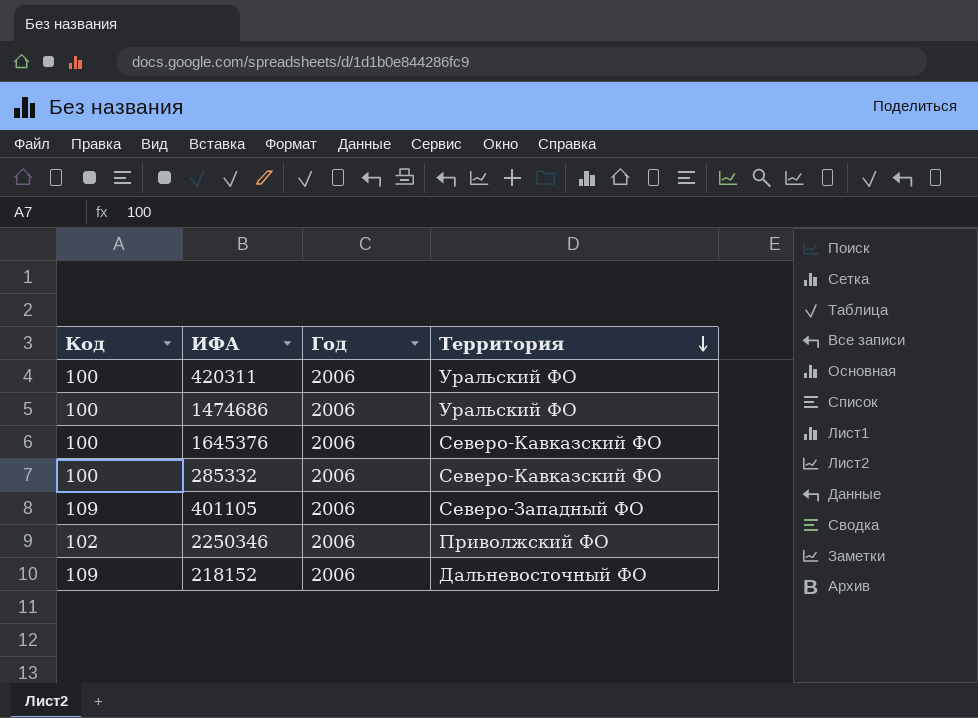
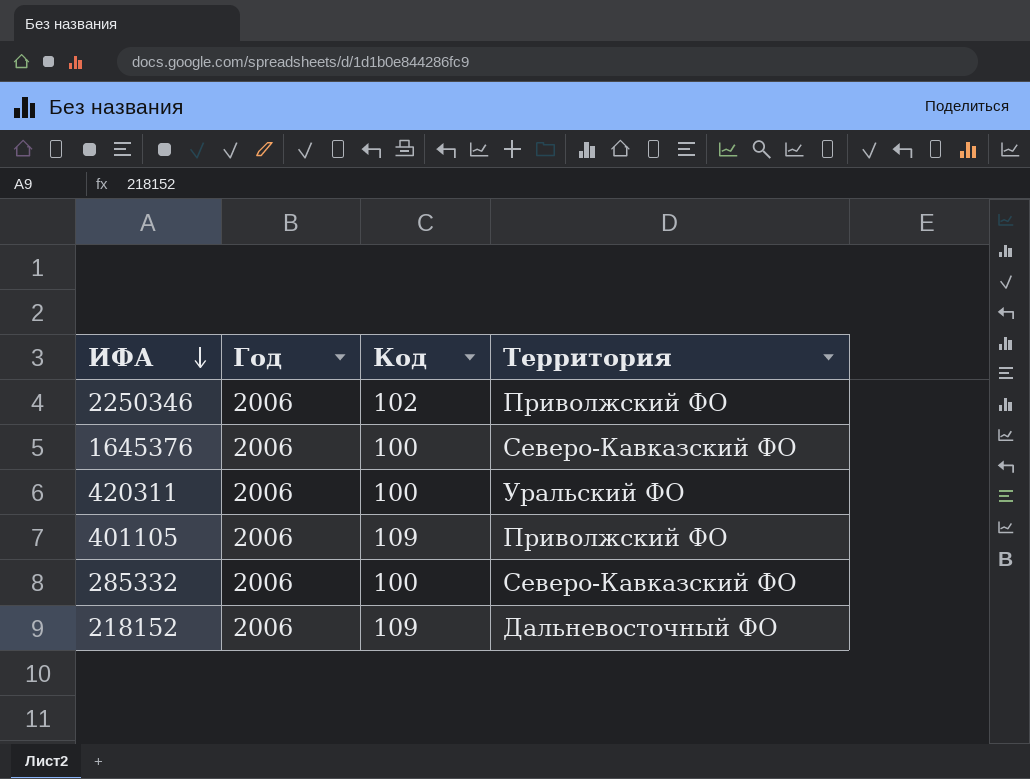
row order: Территория descending -> ИФА descending
column Код | position: 1 -> 3
row 1474686: 100 | 2006 | Уральский ФО -> none
401105 | Территория: Северо-Западный ФО -> Приволжский ФО

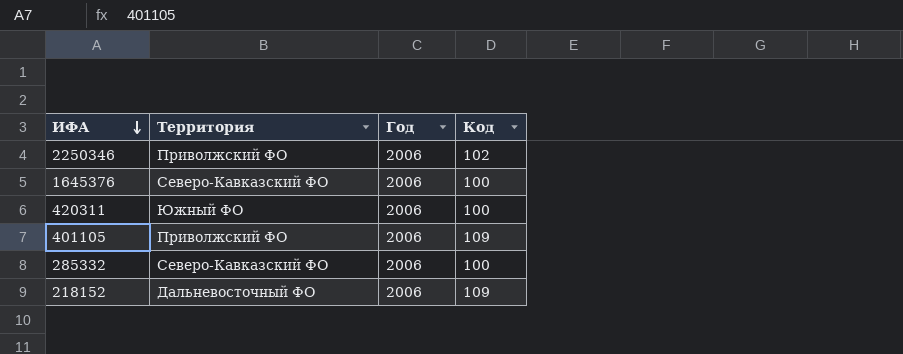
column Территория | position: 4 -> 2
420311 | Территория: Уральский ФО -> Южный ФО

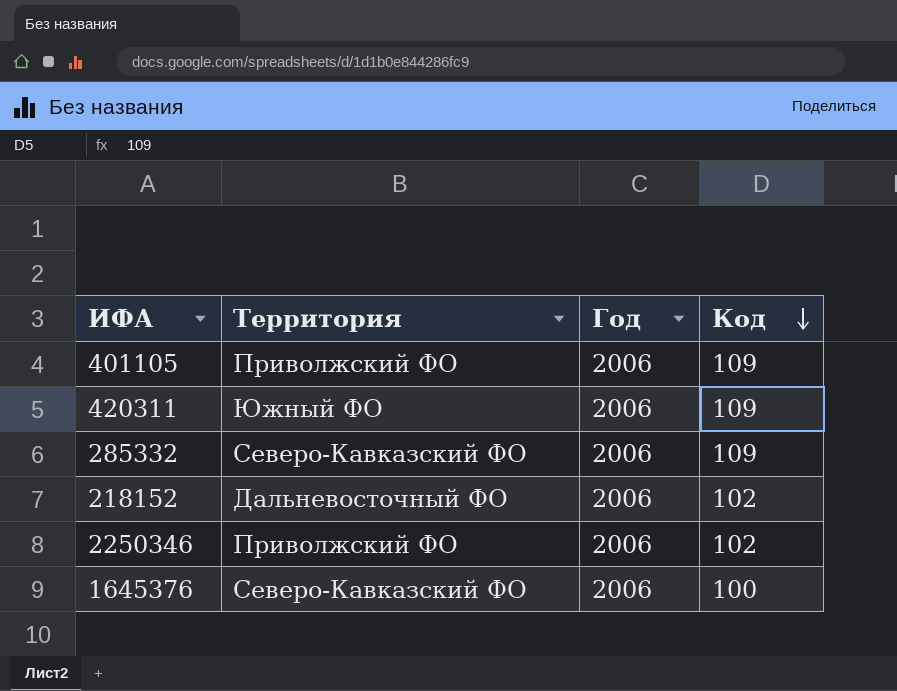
row order: ИФА descending -> Код descending
420311 | Код: 100 -> 109
285332 | Код: 100 -> 109
218152 | Код: 109 -> 102

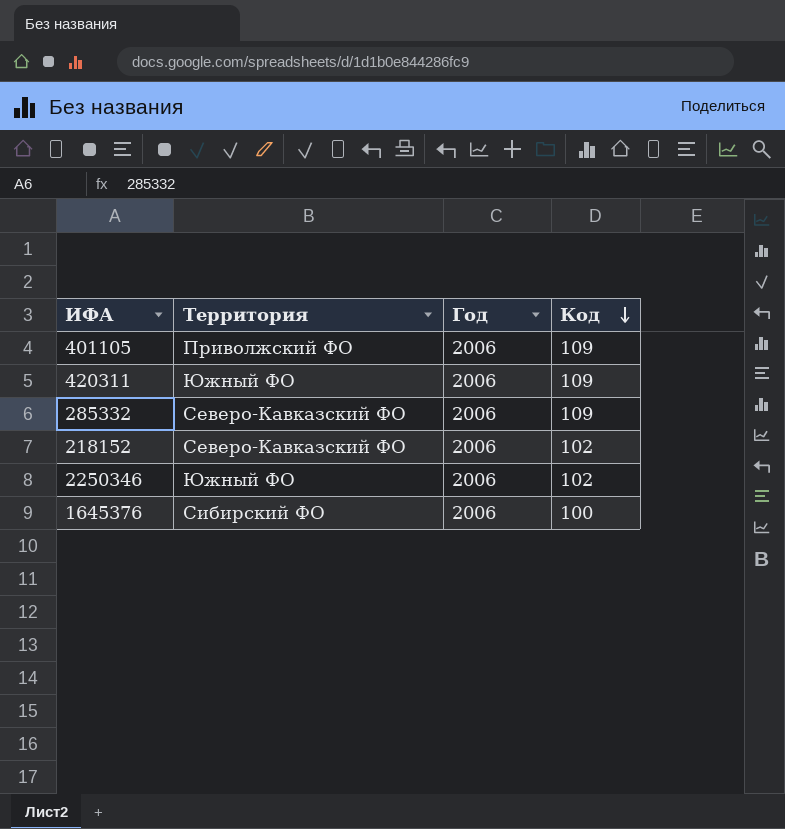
218152 | Территория: Дальневосточный ФО -> Северо-Кавказский ФО
2250346 | Территория: Приволжский ФО -> Южный ФО
1645376 | Территория: Северо-Кавказский ФО -> Сибирский ФО

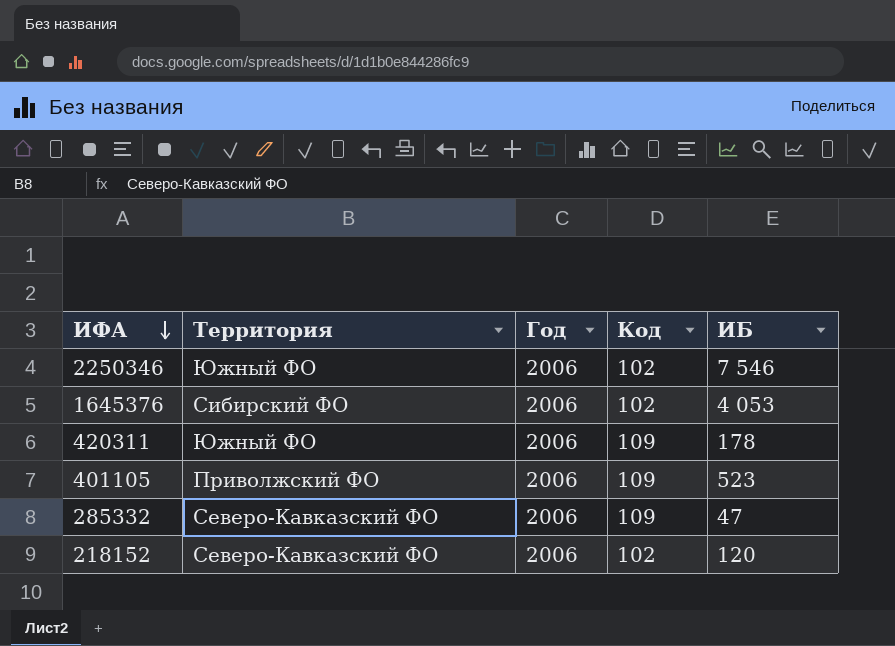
row order: Код descending -> ИФА descending
column ИБ | position: none -> 5
1645376 | Код: 100 -> 102

